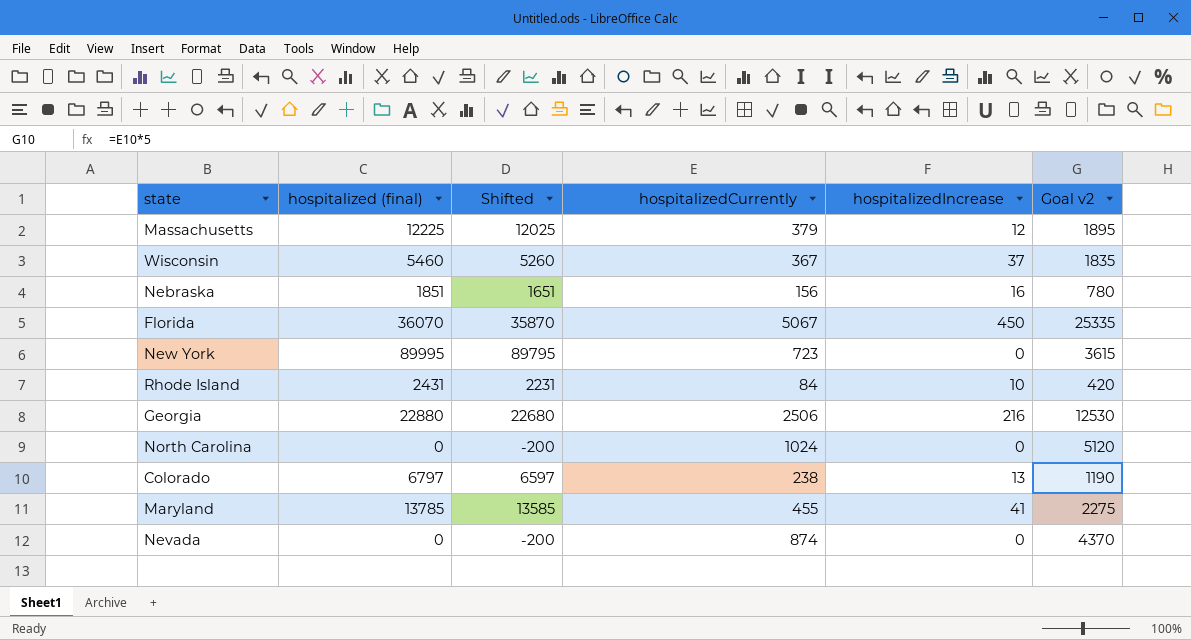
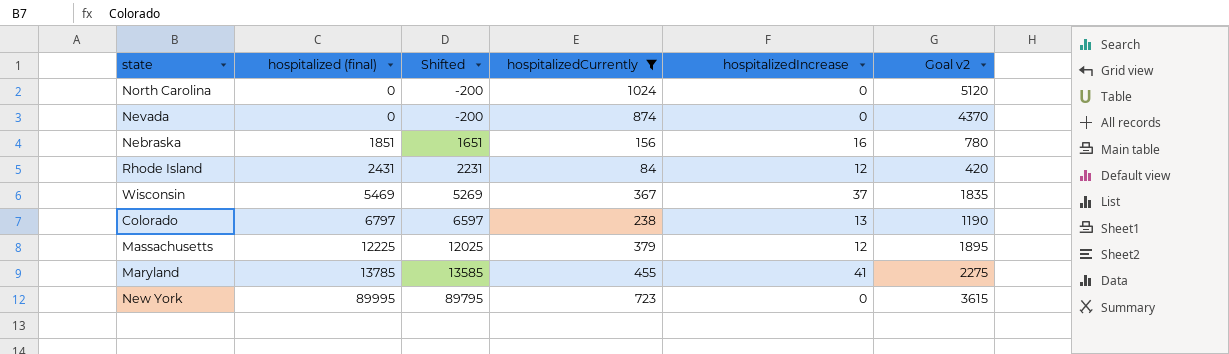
filter: none -> hospitalizedCurrently <= 1024
row order: none -> hospitalized (final) ascending
Rhode Island | hospitalizedIncrease: 10 -> 12
Wisconsin | hospitalized (final): 5460 -> 5469
Wisconsin | Shifted: 5260 -> 5269

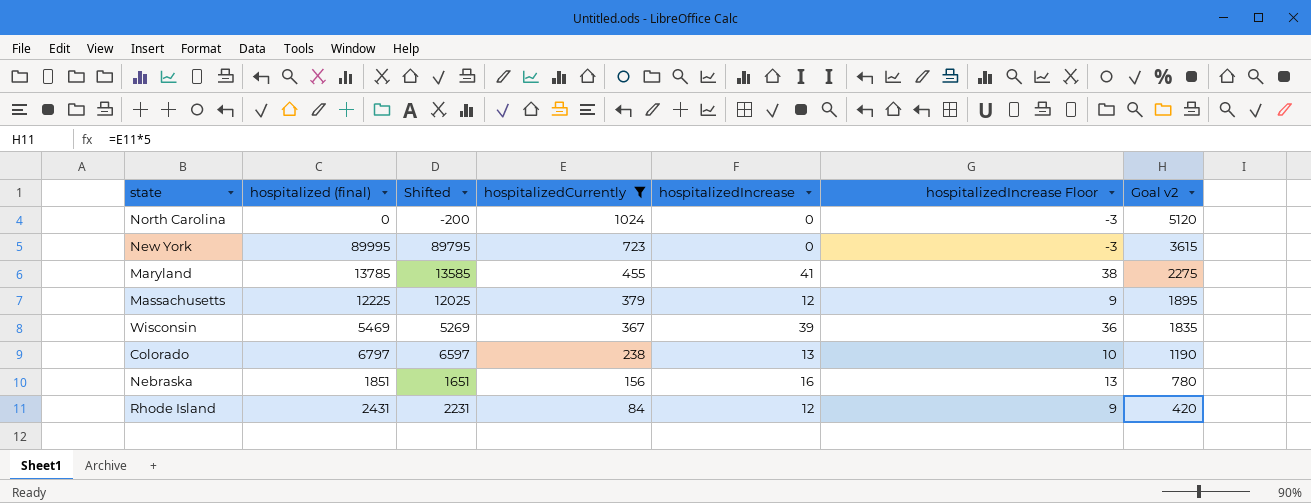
row order: hospitalized (final) ascending -> hospitalizedCurrently descending
column hospitalizedIncrease Floor | formula: none -> [hospitalizedIncrease] - 3
row Nevada: 0 | -200 | 874 | 0 | 4370 -> none
Wisconsin | hospitalizedIncrease: 37 -> 39

